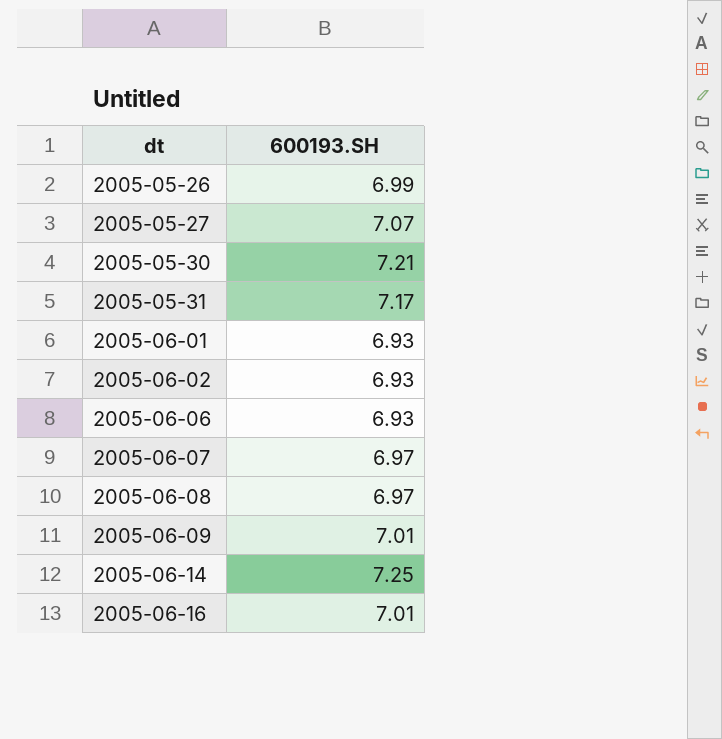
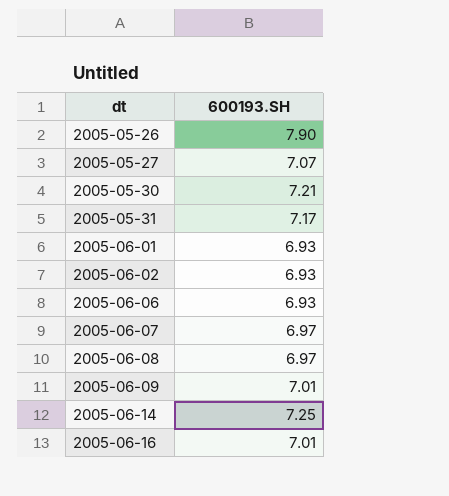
2005-05-26 | 600193.SH: 6.99 -> 7.90

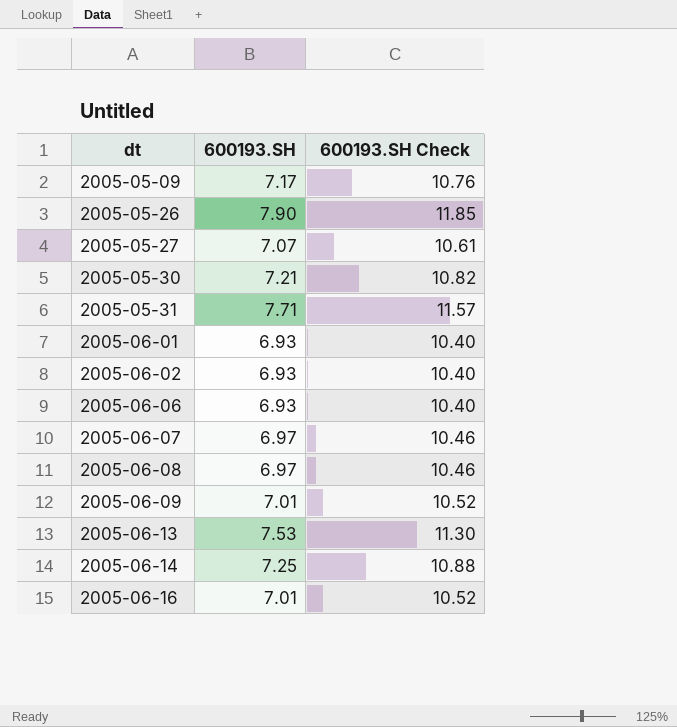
column 600193.SH Check | formula: none -> [600193.SH] * 1.5
row 2005-05-09: none -> 7.17 | 10.76
2005-05-31 | 600193.SH: 7.17 -> 7.71
row 2005-06-13: none -> 7.53 | 11.30

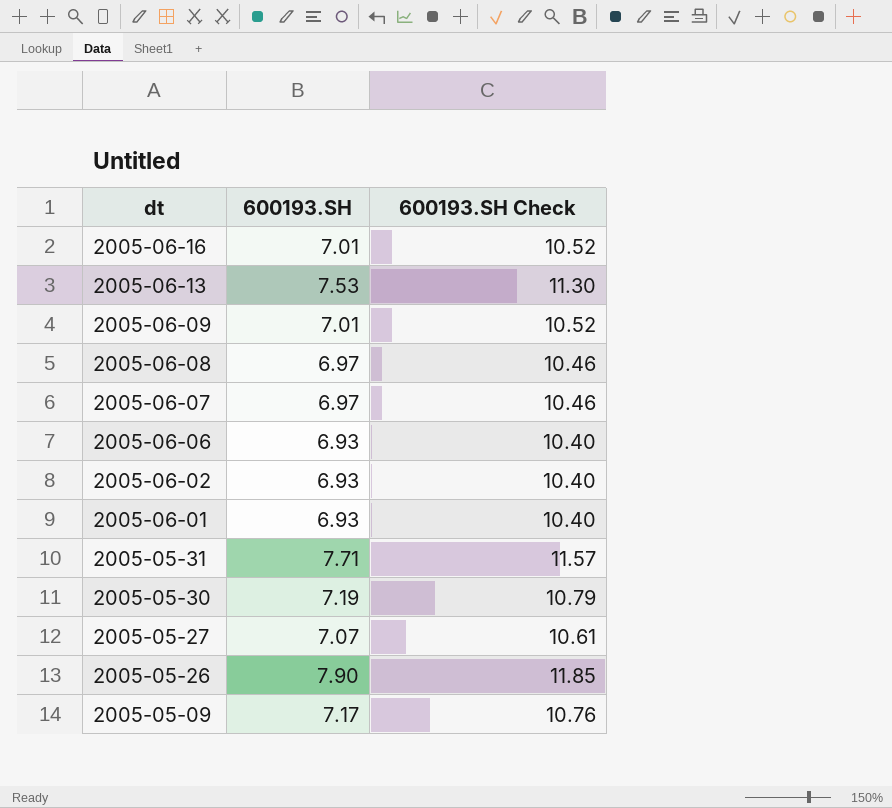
row order: dt ascending -> dt descending
row 2005-06-14: 7.25 | 10.88 -> none
2005-05-30 | 600193.SH: 7.21 -> 7.19
2005-05-30 | 600193.SH Check: 10.82 -> 10.79

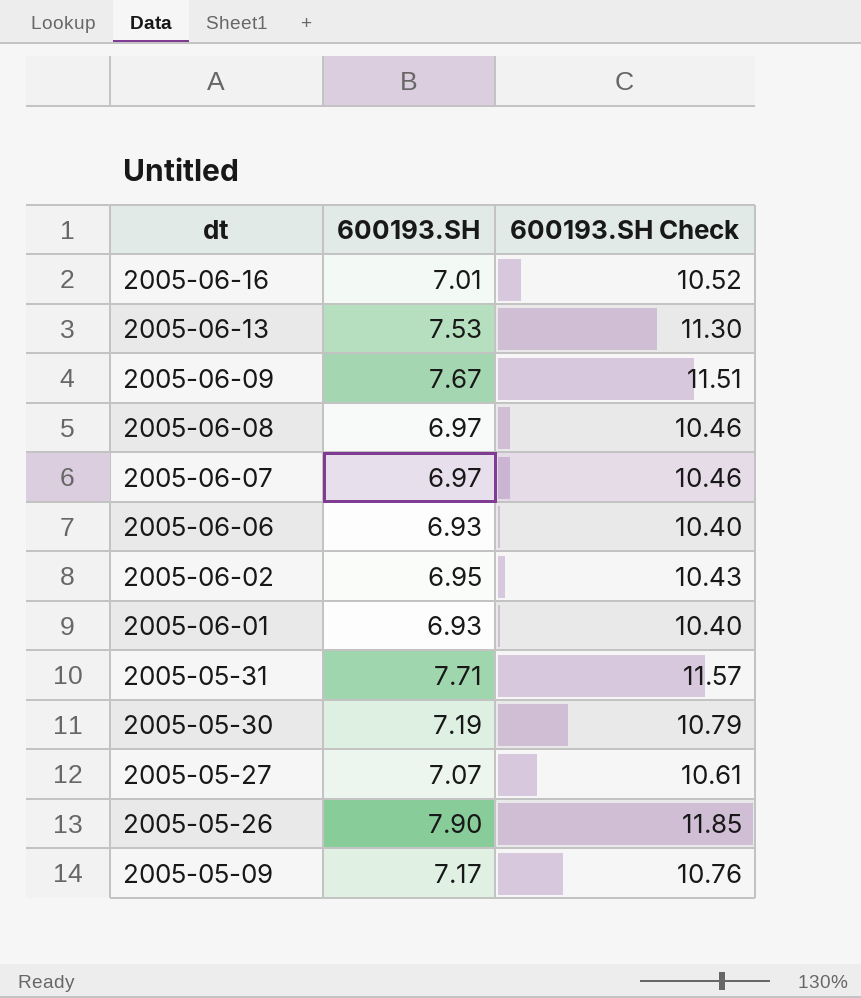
2005-06-09 | 600193.SH: 7.01 -> 7.67
2005-06-09 | 600193.SH Check: 10.52 -> 11.51
2005-06-02 | 600193.SH: 6.93 -> 6.95
2005-06-02 | 600193.SH Check: 10.40 -> 10.43

